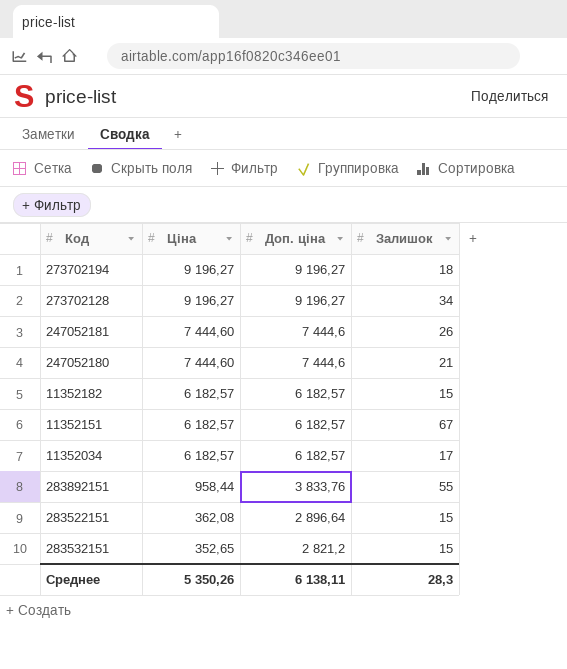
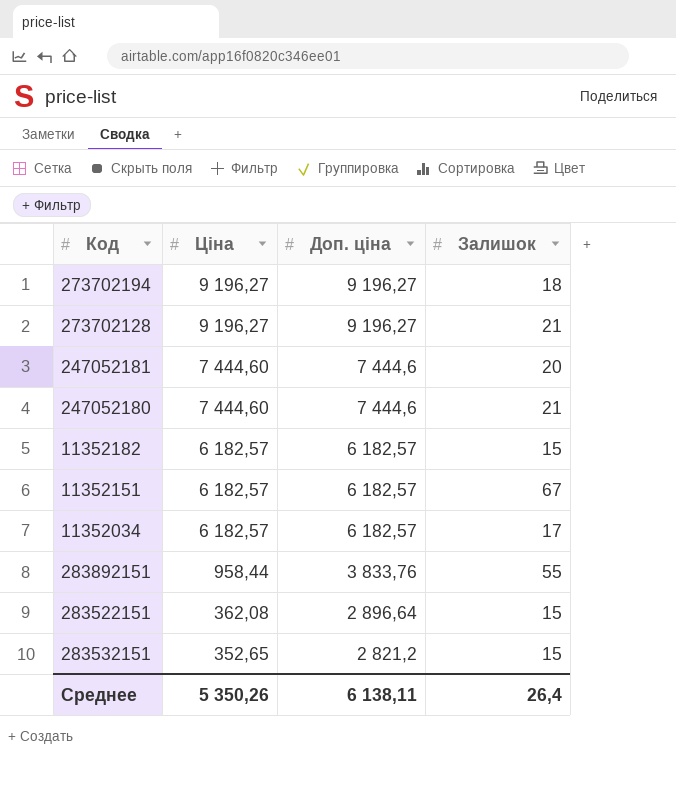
273702128 | Залишок: 34 -> 21
247052181 | Залишок: 26 -> 20
Среднее | Залишок: 28,3 -> 26,4

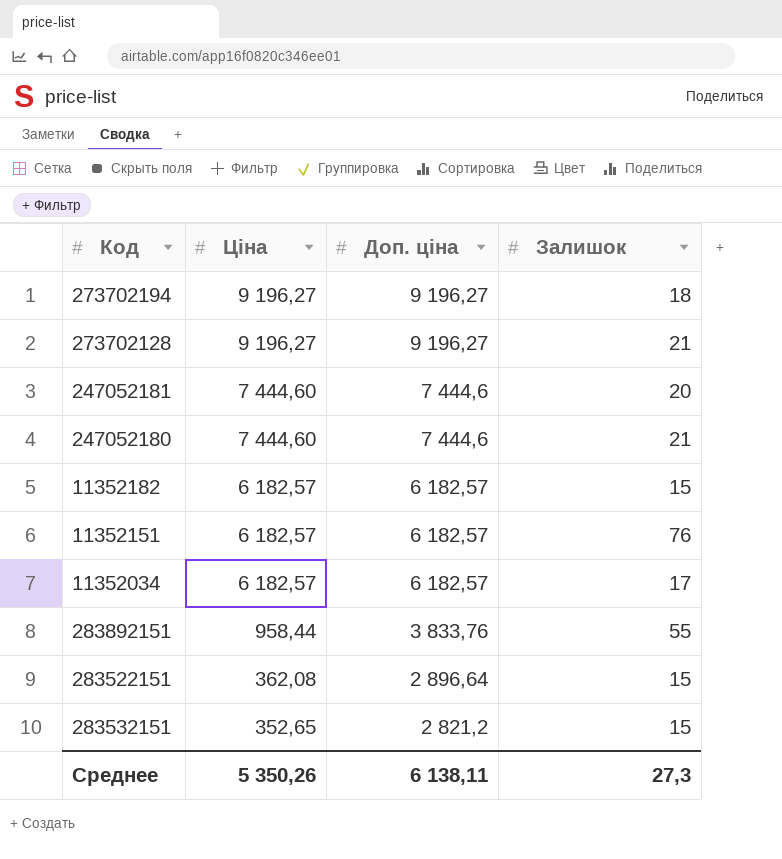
11352151 | Залишок: 67 -> 76
Среднее | Залишок: 26,4 -> 27,3

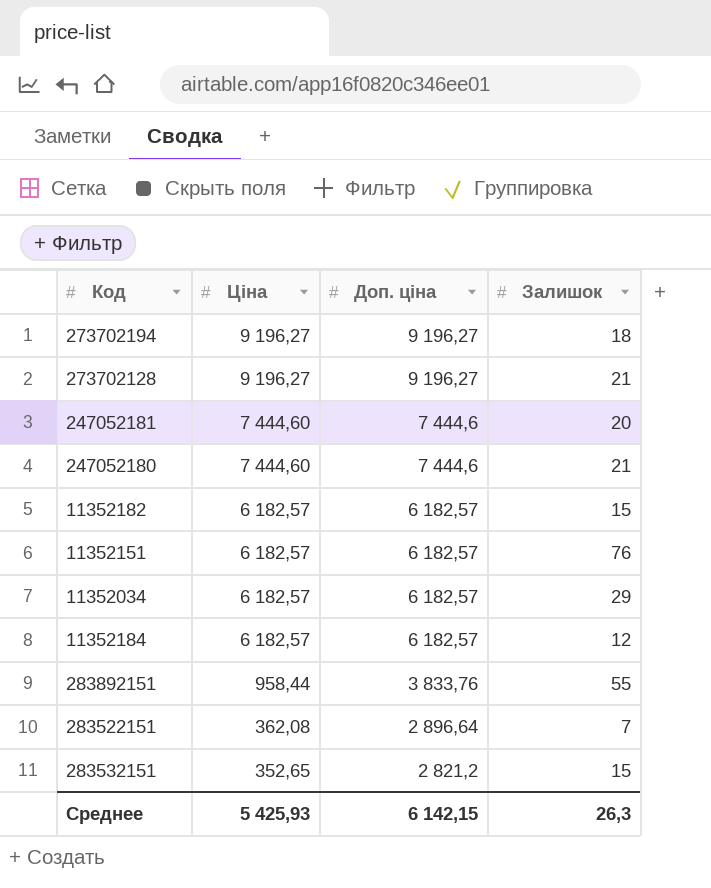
11352034 | Залишок: 17 -> 29
row 11352184: none -> 6 182,57 | 6 182,57 | 12
283522151 | Залишок: 15 -> 7
Среднее | Ціна: 5 350,26 -> 5 425,93
Среднее | Доп. ціна: 6 138,11 -> 6 142,15
Среднее | Залишок: 27,3 -> 26,3

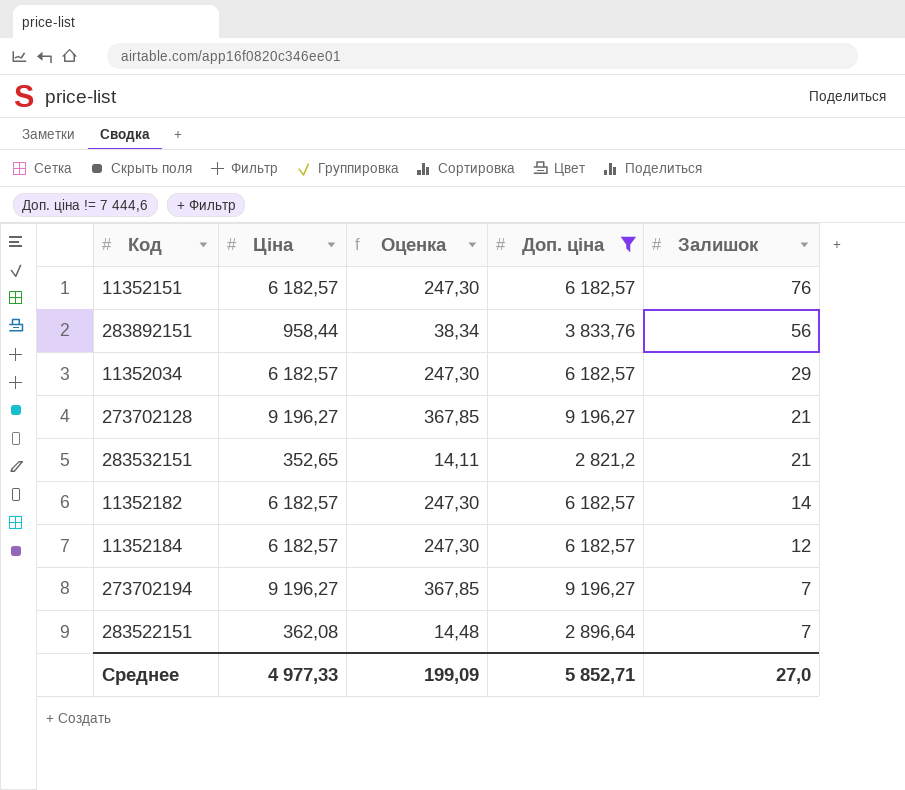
filter: none -> Доп. ціна != 7 444,6
row order: Ціна descending -> Залишок descending
column Оценка | formula: none -> [Ціна] * 0,04
283892151 | Залишок: 55 -> 56
283532151 | Залишок: 15 -> 21
11352182 | Залишок: 15 -> 14
273702194 | Залишок: 18 -> 7
Среднее | Ціна: 5 425,93 -> 4 977,33
Среднее | Доп. ціна: 6 142,15 -> 5 852,71
Среднее | Залишок: 26,3 -> 27,0

